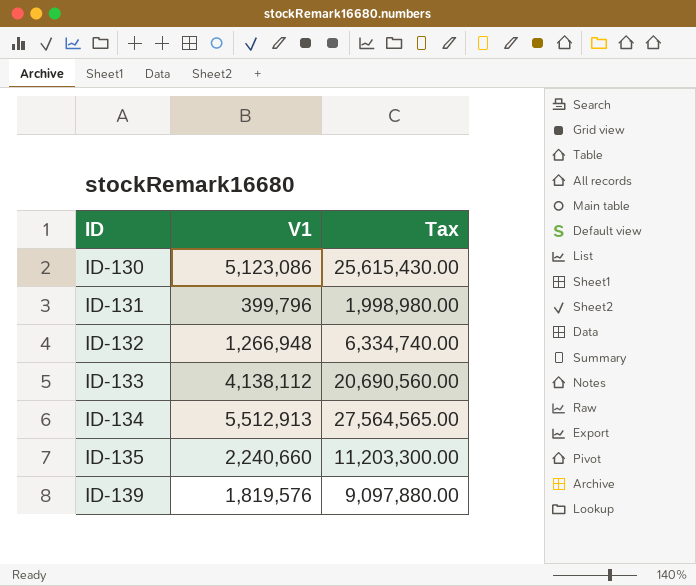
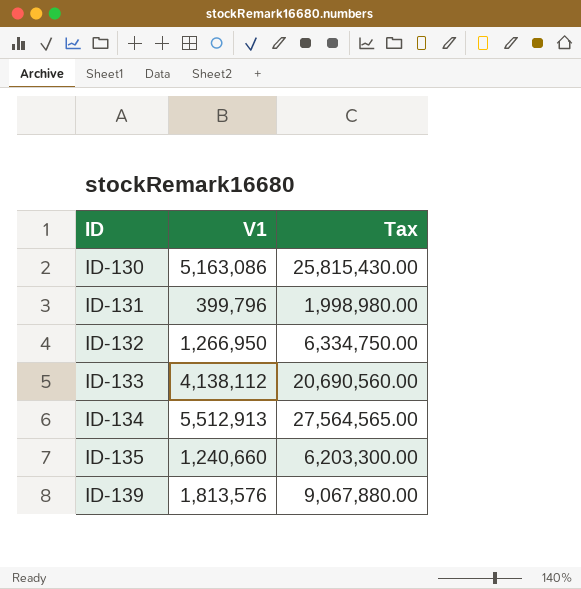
ID-130 | V1: 5,123,086 -> 5,163,086
ID-130 | Tax: 25,615,430.00 -> 25,815,430.00
ID-132 | V1: 1,266,948 -> 1,266,950
ID-132 | Tax: 6,334,740.00 -> 6,334,750.00
ID-135 | V1: 2,240,660 -> 1,240,660
ID-135 | Tax: 11,203,300.00 -> 6,203,300.00
ID-139 | V1: 1,819,576 -> 1,813,576
ID-139 | Tax: 9,097,880.00 -> 9,067,880.00

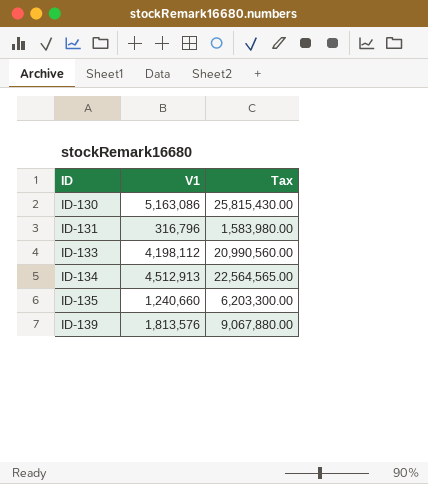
row ID-132: 1,266,950 | 6,334,750.00 -> none
ID-131 | V1: 399,796 -> 316,796
ID-131 | Tax: 1,998,980.00 -> 1,583,980.00
ID-133 | V1: 4,138,112 -> 4,198,112
ID-133 | Tax: 20,690,560.00 -> 20,990,560.00
ID-134 | V1: 5,512,913 -> 4,512,913
ID-134 | Tax: 27,564,565.00 -> 22,564,565.00

